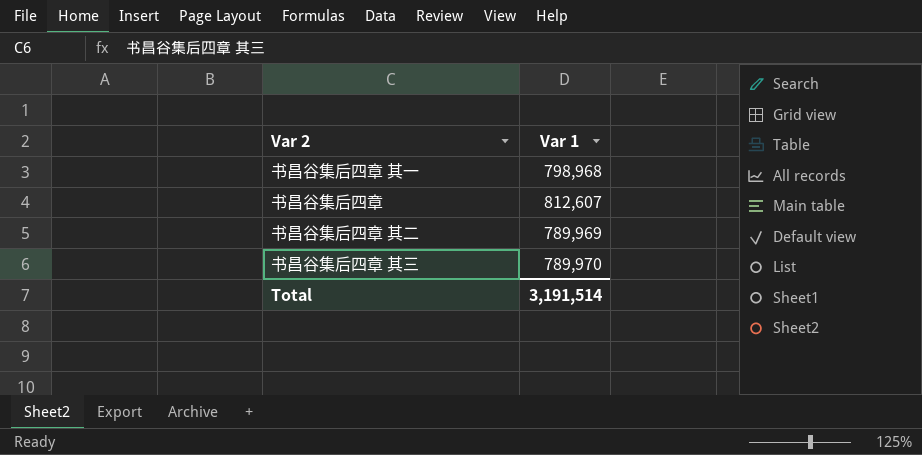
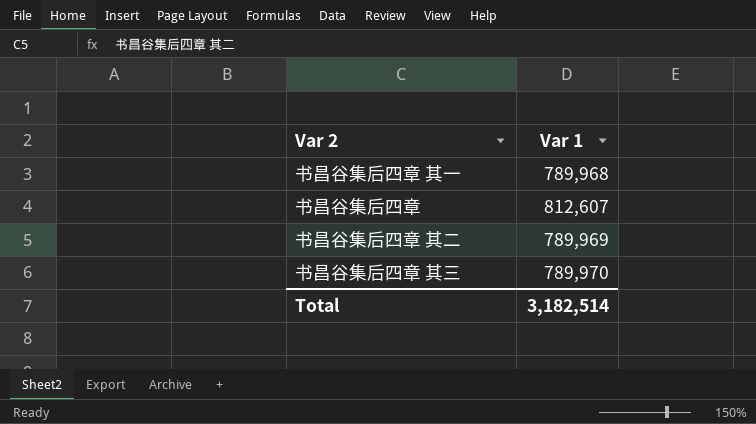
书昌谷集后四章 其一 | Var 1: 798,968 -> 789,968
Total | Var 1: 3,191,514 -> 3,182,514

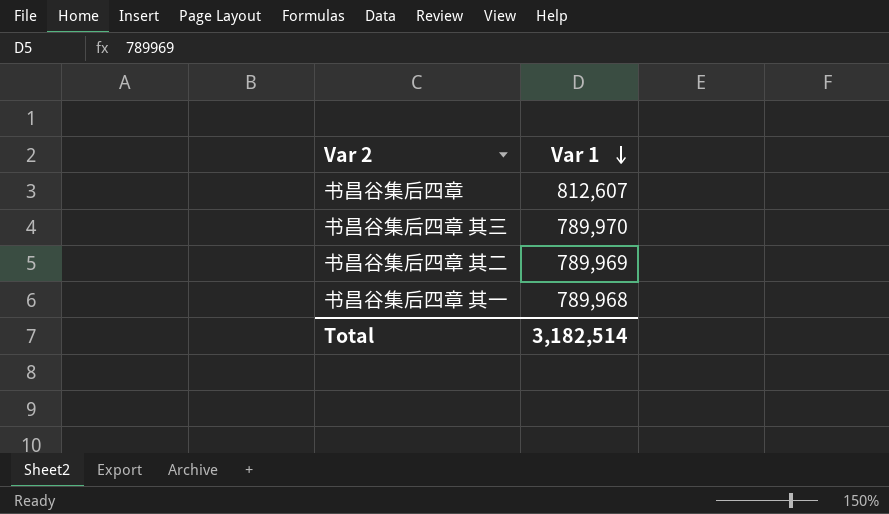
row order: none -> Var 1 descending

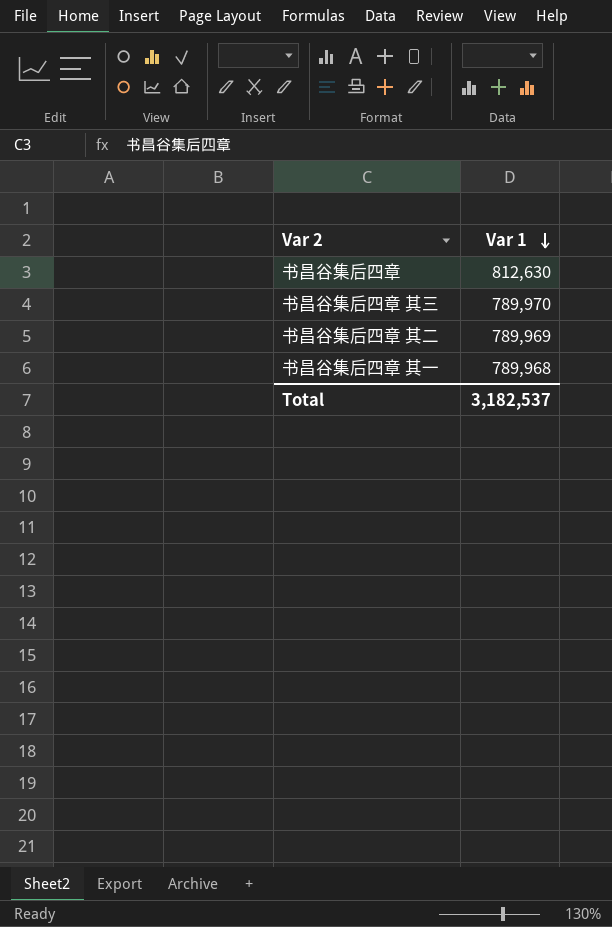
书昌谷集后四章 | Var 1: 812,607 -> 812,630
Total | Var 1: 3,182,514 -> 3,182,537

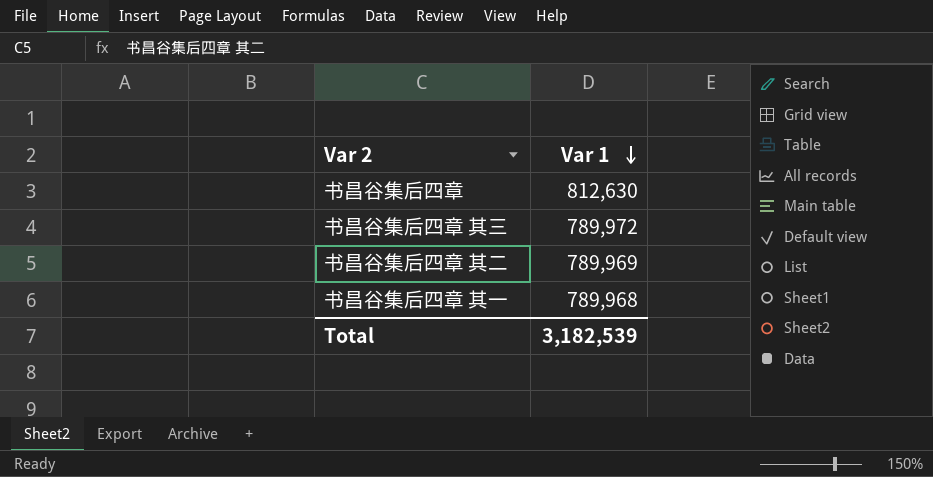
书昌谷集后四章 其三 | Var 1: 789,970 -> 789,972
Total | Var 1: 3,182,537 -> 3,182,539

